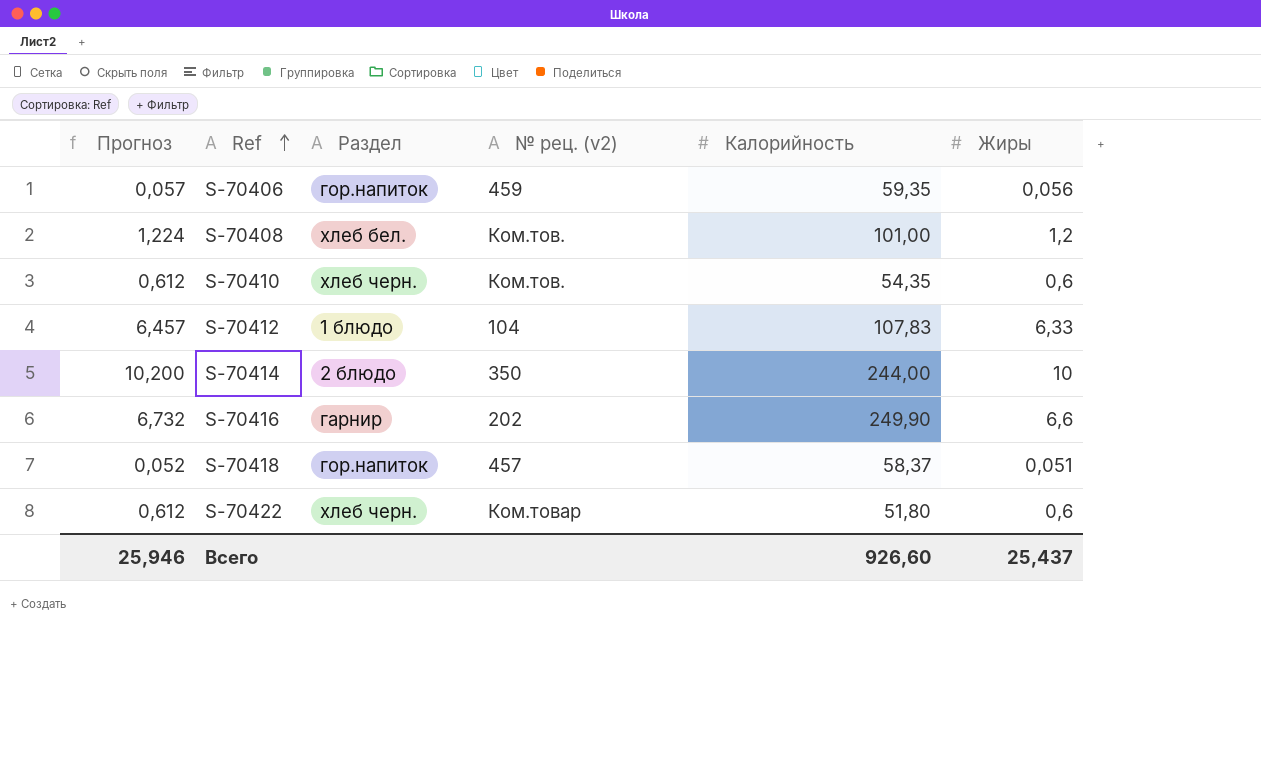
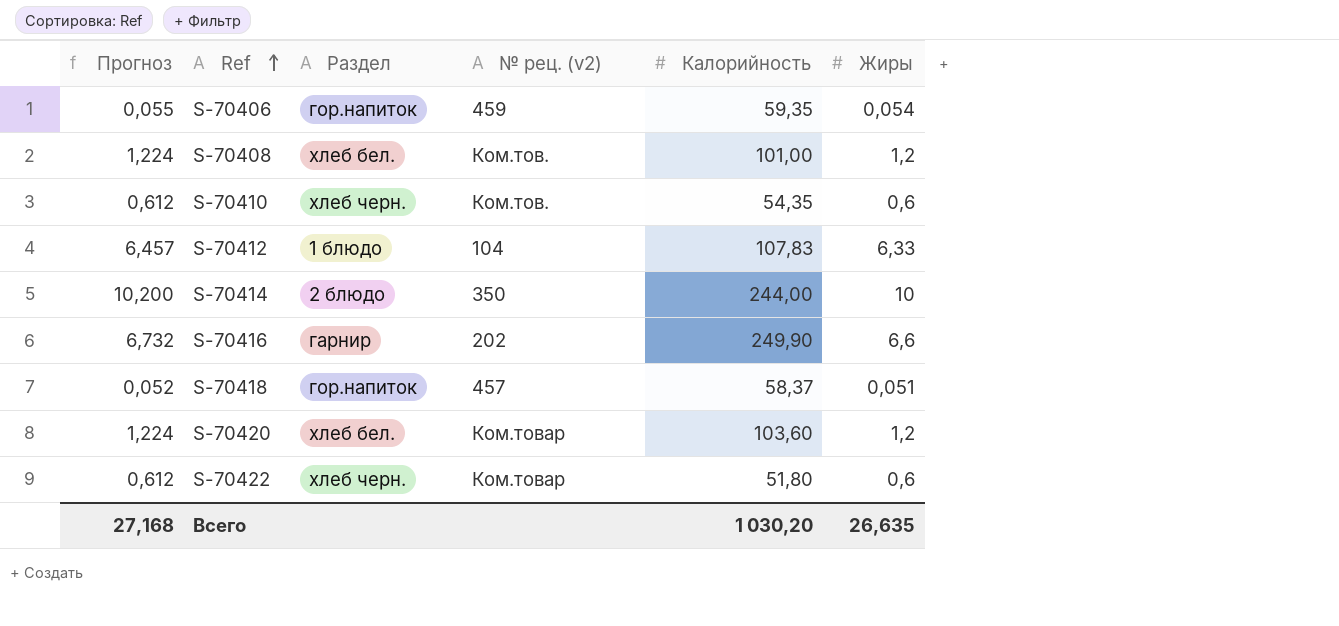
S-70406 | Прогноз: 0,057 -> 0,055
S-70406 | Жиры: 0,056 -> 0,054
row S-70420: none -> 1,224 | хлеб бел. | Ком.товар | 103,60 | 1,2
Всего | Прогноз: 25,946 -> 27,168
Всего | Калорийность: 926,60 -> 1 030,20
Всего | Жиры: 25,437 -> 26,635

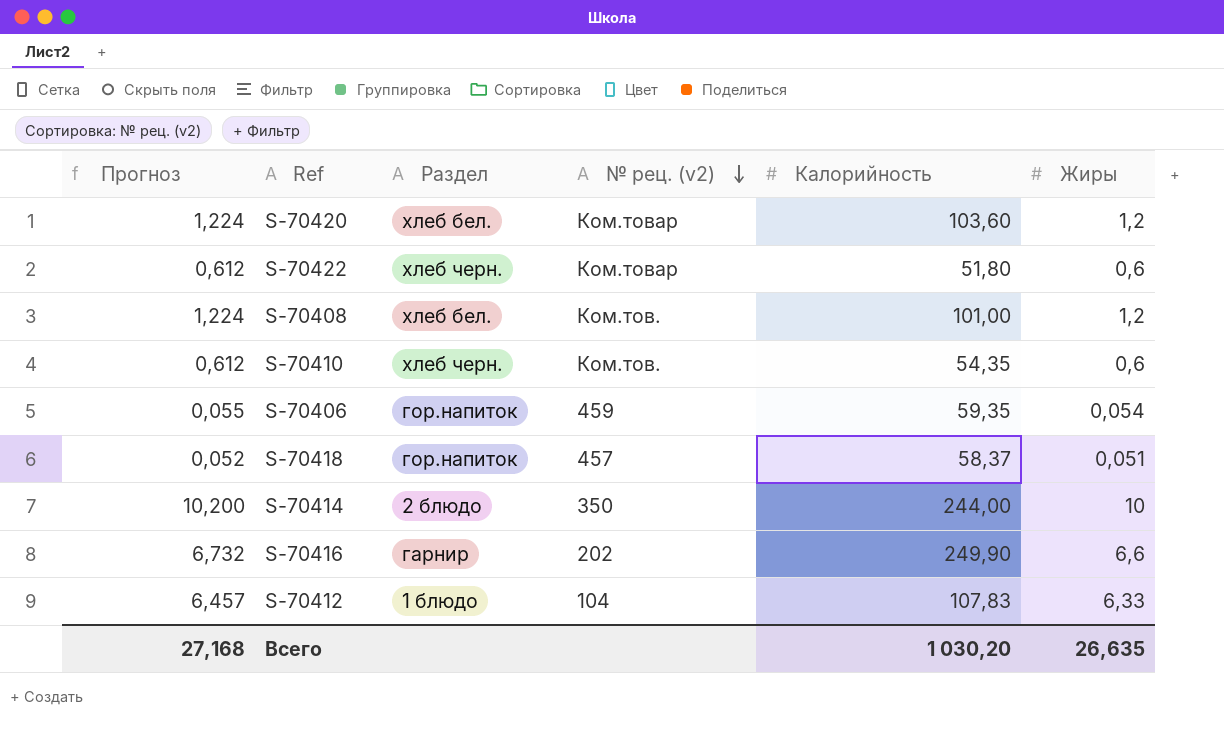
row order: Ref ascending -> № рец. (v2) descending

